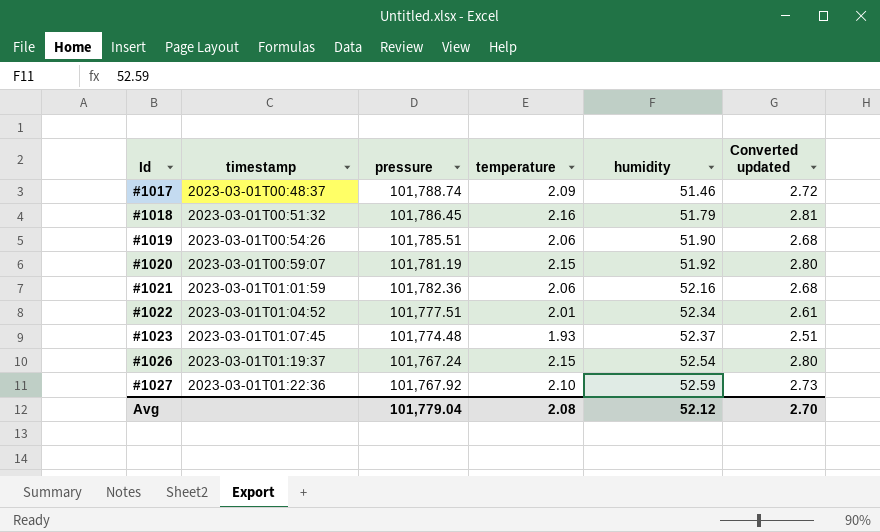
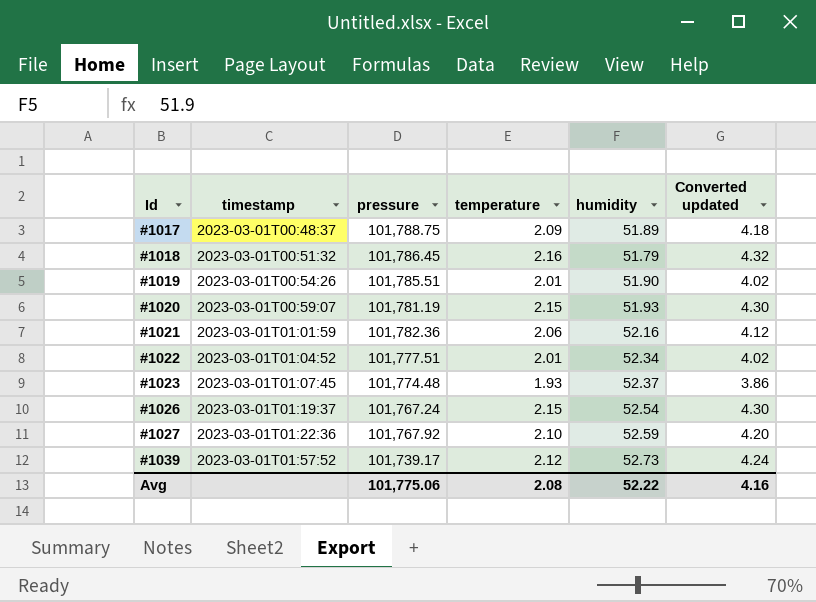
column Converted updated | formula: [temperature] * 1.3 -> [temperature] * 2
#1017 | pressure: 101,788.74 -> 101,788.75
#1017 | humidity: 51.46 -> 51.89
#1019 | temperature: 2.06 -> 2.01
#1020 | humidity: 51.92 -> 51.93
row #1039: none -> 2023-03-01T01:57:52 | 101,739.17 | 2.12 | 52.73 | 4.24
Avg | pressure: 101,779.04 -> 101,775.06
Avg | humidity: 52.12 -> 52.22
Avg | Converted updated: 2.70 -> 4.16

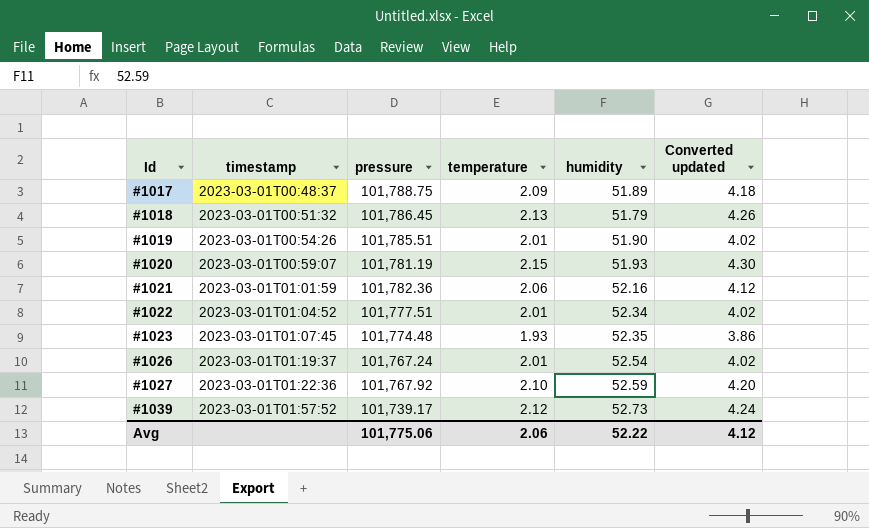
#1018 | temperature: 2.16 -> 2.13
#1018 | Converted updated: 4.32 -> 4.26
#1023 | humidity: 52.37 -> 52.35
#1026 | temperature: 2.15 -> 2.01
#1026 | Converted updated: 4.30 -> 4.02
Avg | temperature: 2.08 -> 2.06
Avg | Converted updated: 4.16 -> 4.12

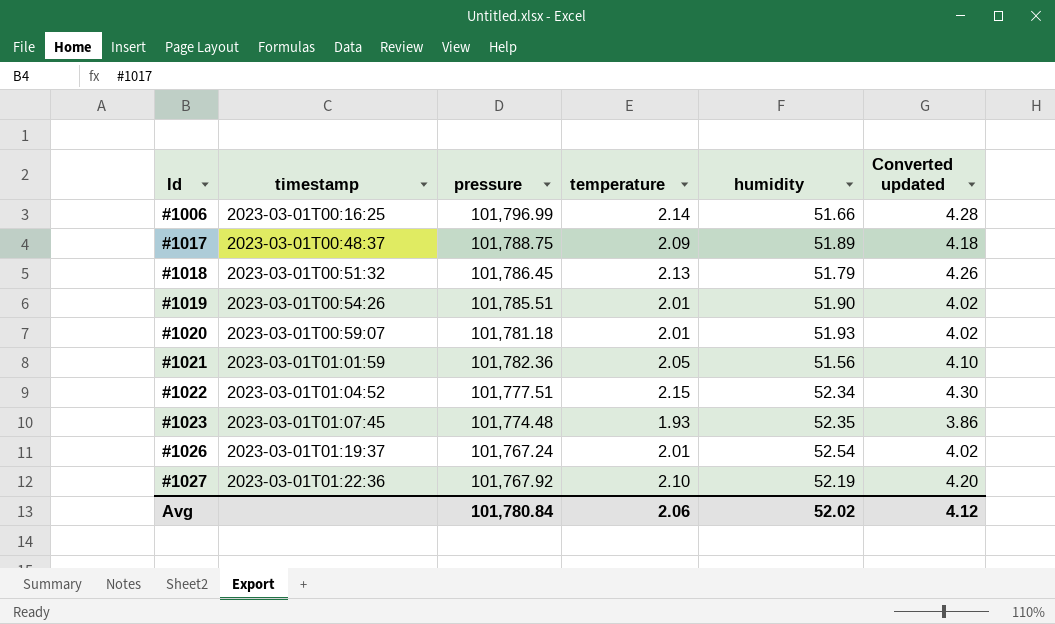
row #1039: 2023-03-01T01:57:52 | 101,739.17 | 2.12 | 52.73 | 4.24 -> none
row #1006: none -> 2023-03-01T00:16:25 | 101,796.99 | 2.14 | 51.66 | 4.28
#1020 | pressure: 101,781.19 -> 101,781.18
#1020 | temperature: 2.15 -> 2.01
#1020 | Converted updated: 4.30 -> 4.02
#1021 | temperature: 2.06 -> 2.05
#1021 | humidity: 52.16 -> 51.56
#1021 | Converted updated: 4.12 -> 4.10
#1022 | temperature: 2.01 -> 2.15
#1022 | Converted updated: 4.02 -> 4.30
#1027 | humidity: 52.59 -> 52.19
Avg | pressure: 101,775.06 -> 101,780.84
Avg | humidity: 52.22 -> 52.02

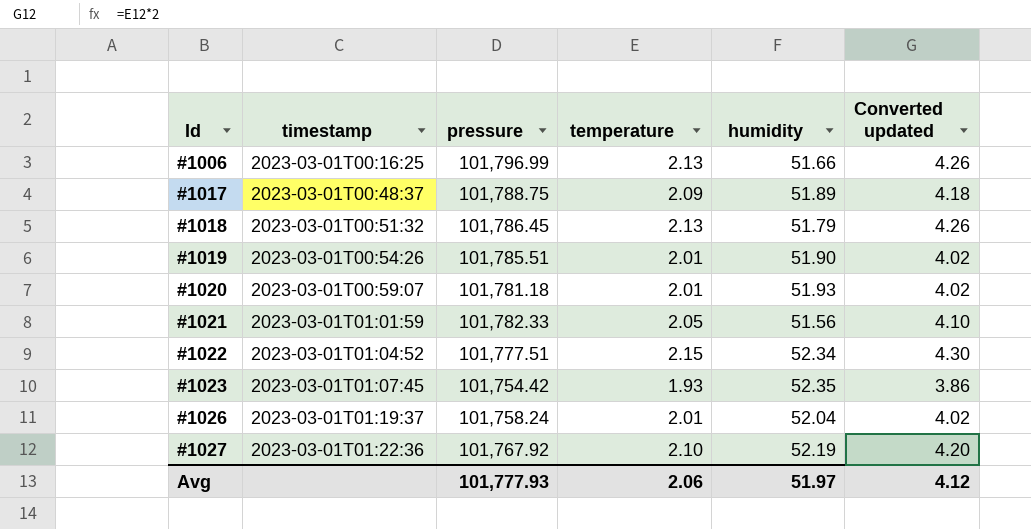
#1006 | temperature: 2.14 -> 2.13
#1006 | Converted updated: 4.28 -> 4.26
#1021 | pressure: 101,782.36 -> 101,782.33
#1023 | pressure: 101,774.48 -> 101,754.42
#1026 | pressure: 101,767.24 -> 101,758.24
#1026 | humidity: 52.54 -> 52.04
Avg | pressure: 101,780.84 -> 101,777.93
Avg | humidity: 52.02 -> 51.97

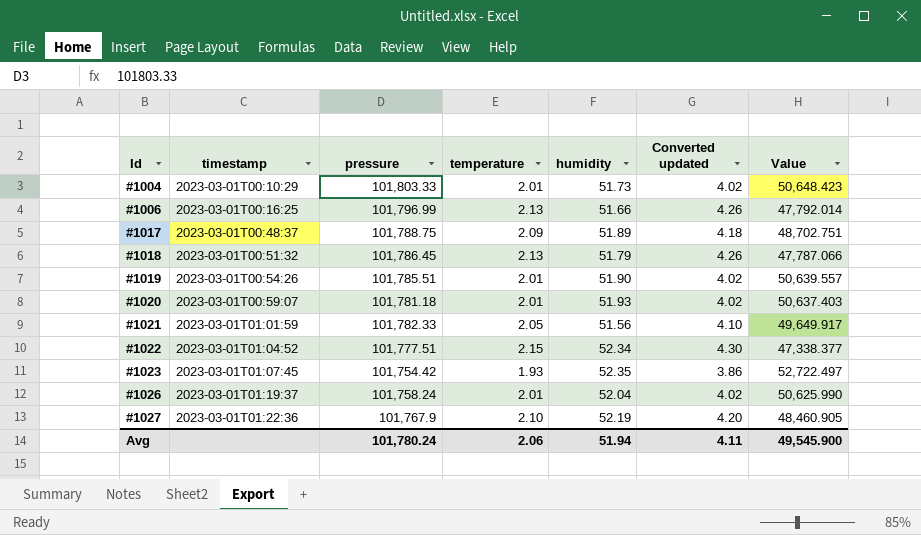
column Value | formula: none -> [pressure] / [temperature]
row #1004: none -> 2023-03-01T00:10:29 | 101,803.33 | 2.01 | 51.73 | 4.02 | 50,648.423
#1027 | pressure: 101,767.92 -> 101,767.9
Avg | pressure: 101,777.93 -> 101,780.24
Avg | humidity: 51.97 -> 51.94
Avg | Converted updated: 4.12 -> 4.11

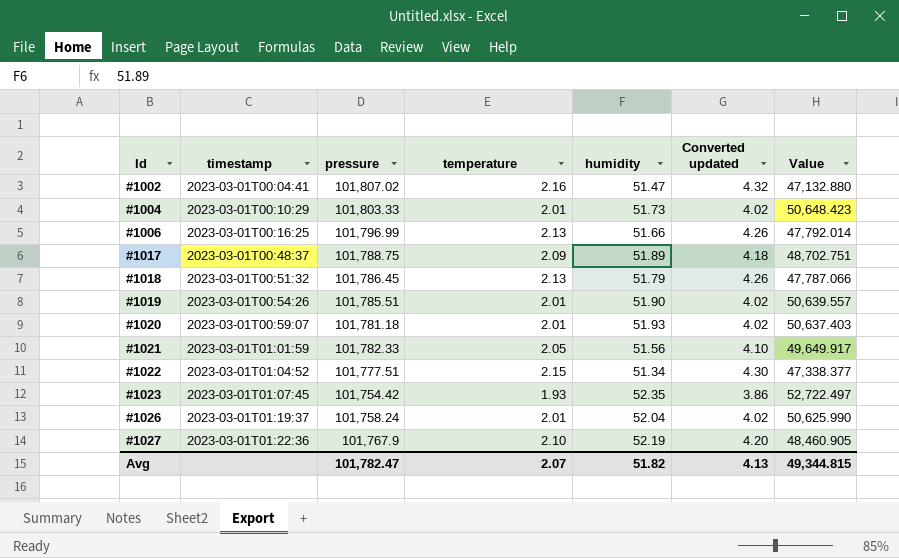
row #1002: none -> 2023-03-01T00:04:41 | 101,807.02 | 2.16 | 51.47 | 4.32 | 47,132.880
#1022 | humidity: 52.34 -> 51.34
Avg | pressure: 101,780.24 -> 101,782.47
Avg | temperature: 2.06 -> 2.07
Avg | humidity: 51.94 -> 51.82
Avg | Converted updated: 4.11 -> 4.13
Avg | Value: 49,545.900 -> 49,344.815

